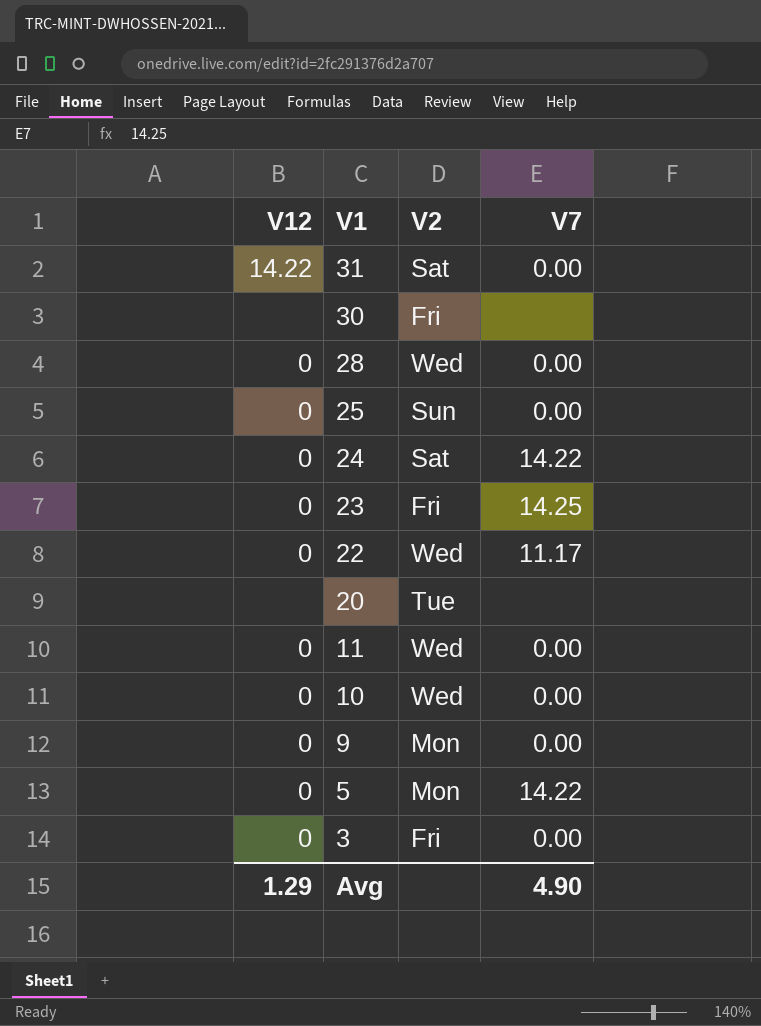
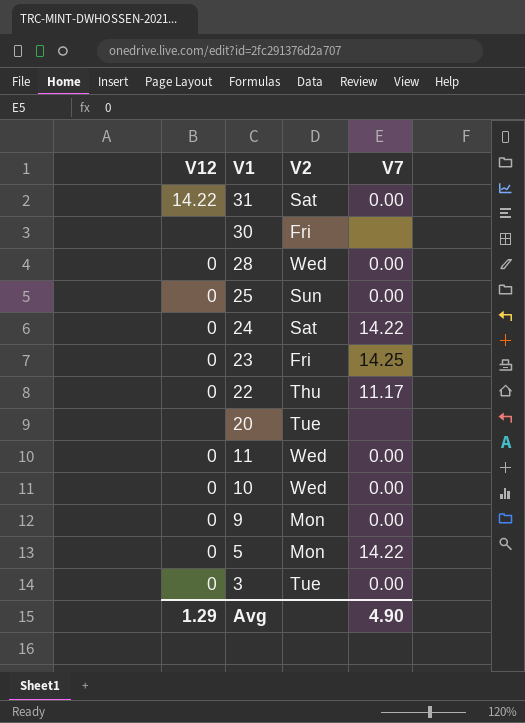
22 | V2: Wed -> Thu
3 | V2: Fri -> Tue

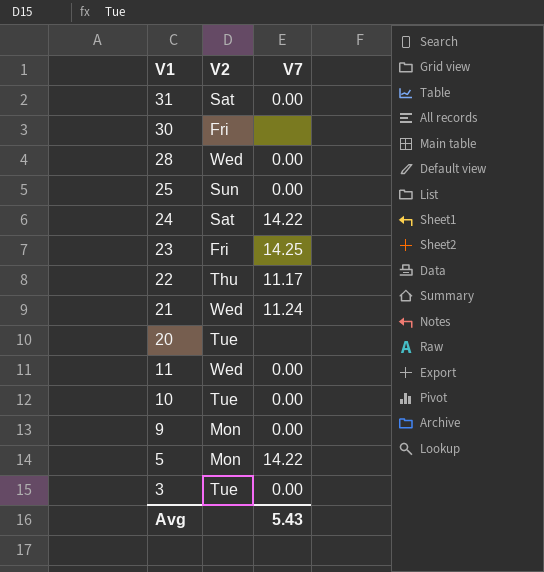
column V12 | position: 1 -> none
row 21: none -> Wed | 11.24
10 | V2: Wed -> Tue
Avg | V7: 4.90 -> 5.43

